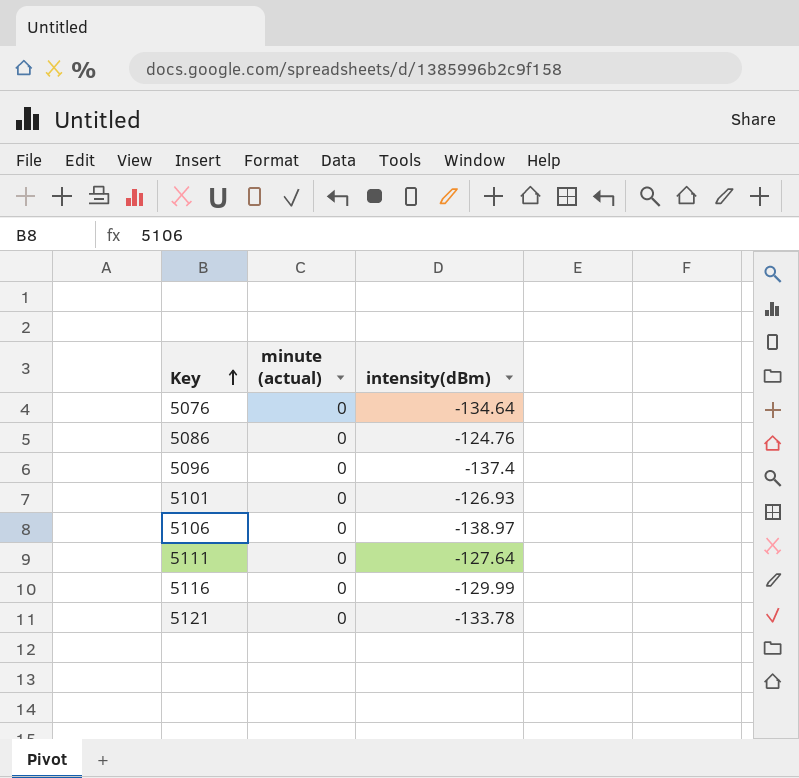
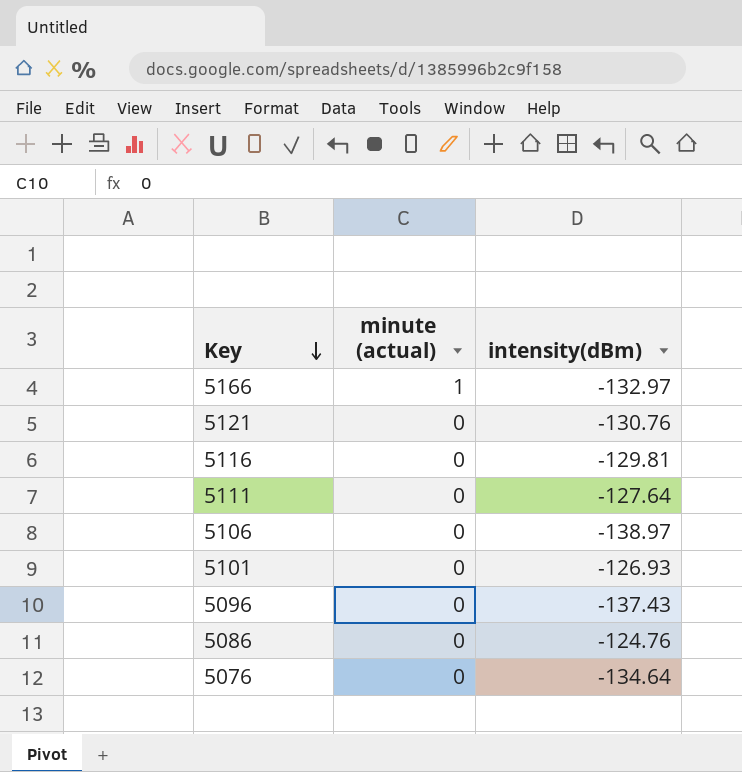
row order: Key ascending -> Key descending
row 5166: none -> 1 | -132.97
5121 | intensity(dBm): -133.78 -> -130.76
5116 | intensity(dBm): -129.99 -> -129.81
5096 | intensity(dBm): -137.4 -> -137.43

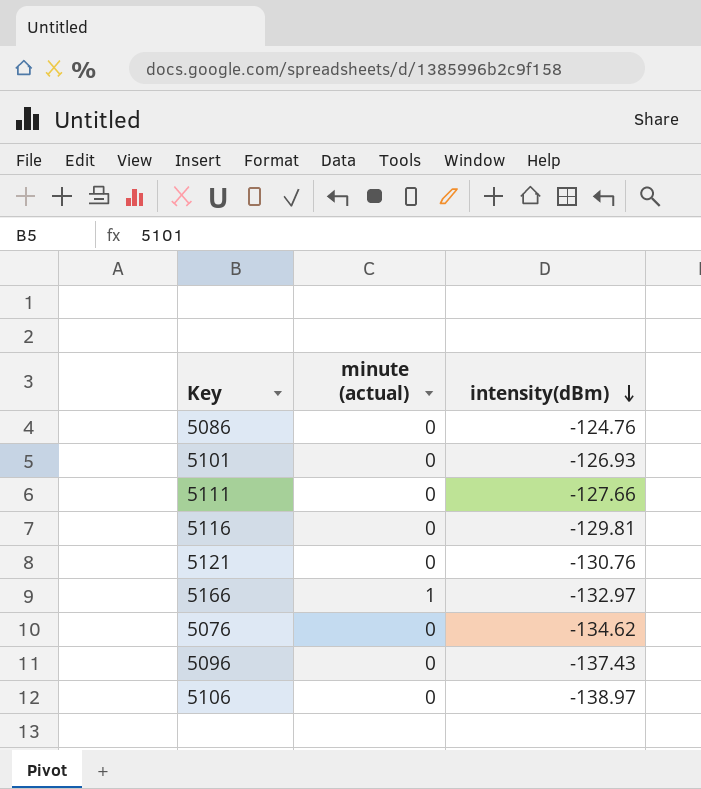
row order: Key descending -> intensity(dBm) descending
5111 | intensity(dBm): -127.64 -> -127.66
5076 | intensity(dBm): -134.64 -> -134.62

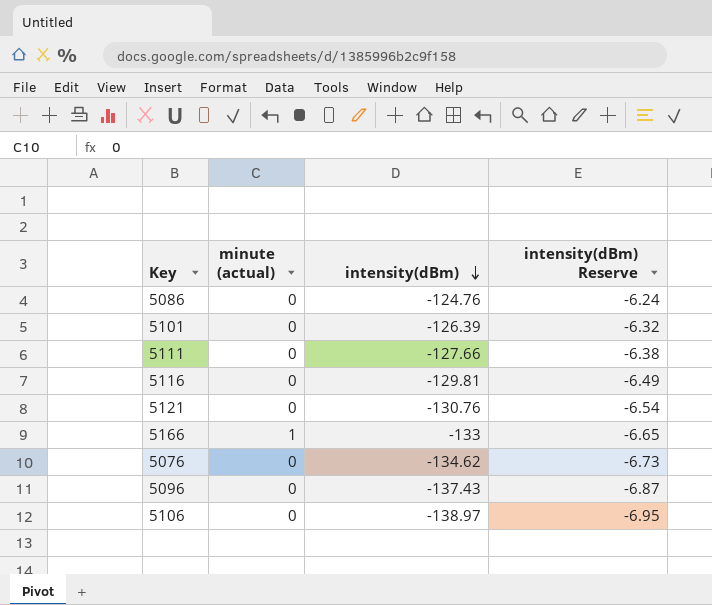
column intensity(dBm) Reserve | formula: none -> [intensity(dBm)] * 0.05
5101 | intensity(dBm): -126.93 -> -126.39
5166 | intensity(dBm): -132.97 -> -133

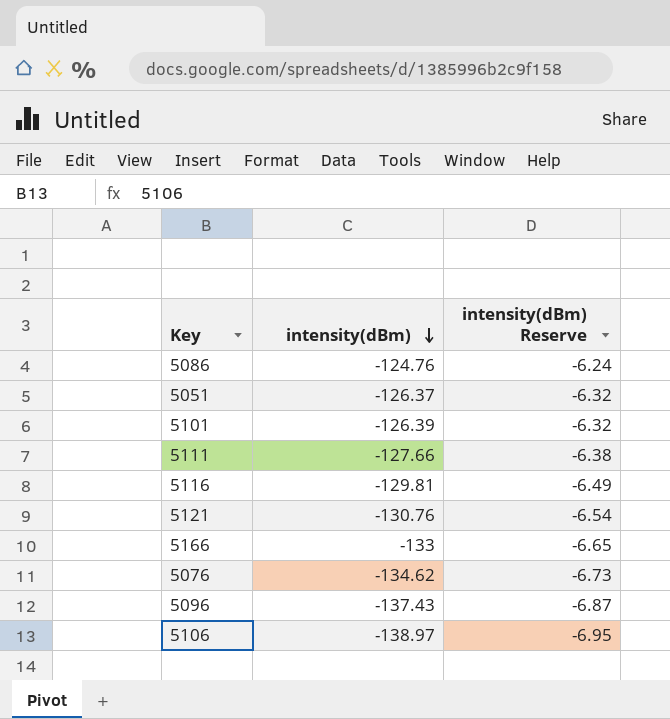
column minute (actual) | position: 2 -> none
row 5051: none -> -126.37 | -6.32

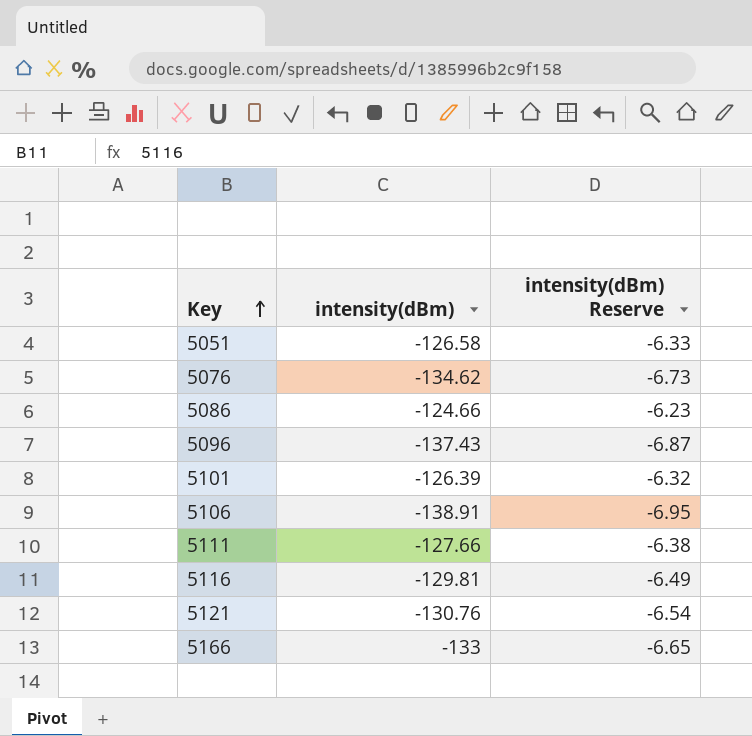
row order: intensity(dBm) descending -> Key ascending
5051 | intensity(dBm): -126.37 -> -126.58
5051 | intensity(dBm) Reserve: -6.32 -> -6.33
5086 | intensity(dBm): -124.76 -> -124.66
5086 | intensity(dBm) Reserve: -6.24 -> -6.23
5106 | intensity(dBm): -138.97 -> -138.91

